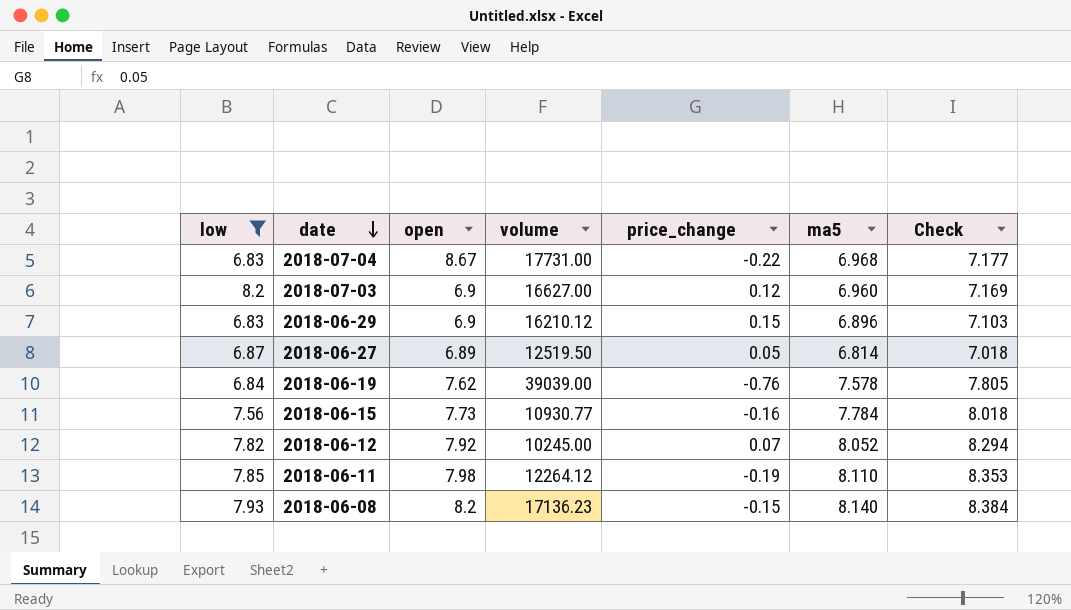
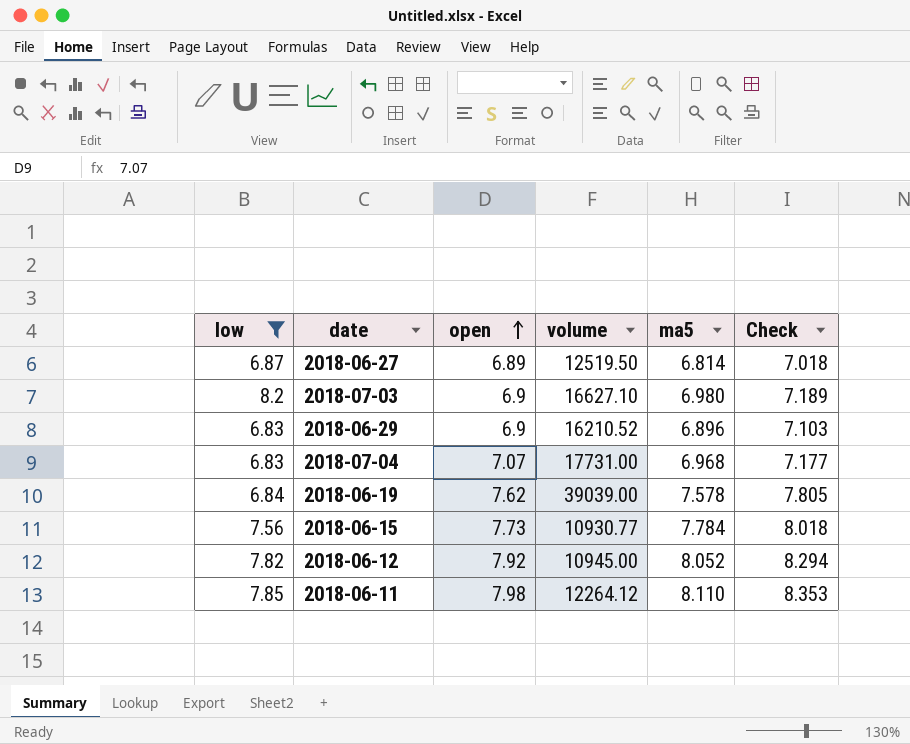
row order: date descending -> open ascending
column price_change | position: 5 -> none
row 2018-06-08: 7.93 | 8.2 | 17136.23 | -0.15 | 8.140 | 8.384 -> none
2018-07-03 | volume: 16627.00 -> 16627.10
2018-07-03 | ma5: 6.960 -> 6.980
2018-07-03 | Check: 7.169 -> 7.189
2018-06-29 | volume: 16210.12 -> 16210.52
2018-07-04 | open: 8.67 -> 7.07
2018-06-12 | volume: 10245.00 -> 10945.00

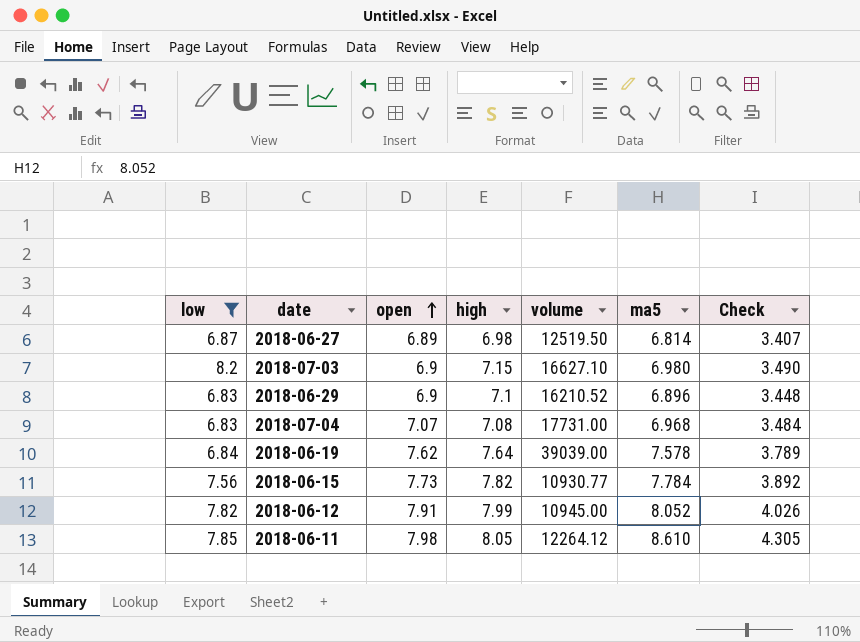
column high | position: none -> 4
column Check | formula: [ma5] * 1.03 -> [ma5] * 0.5
2018-06-12 | open: 7.92 -> 7.91
2018-06-11 | ma5: 8.110 -> 8.610

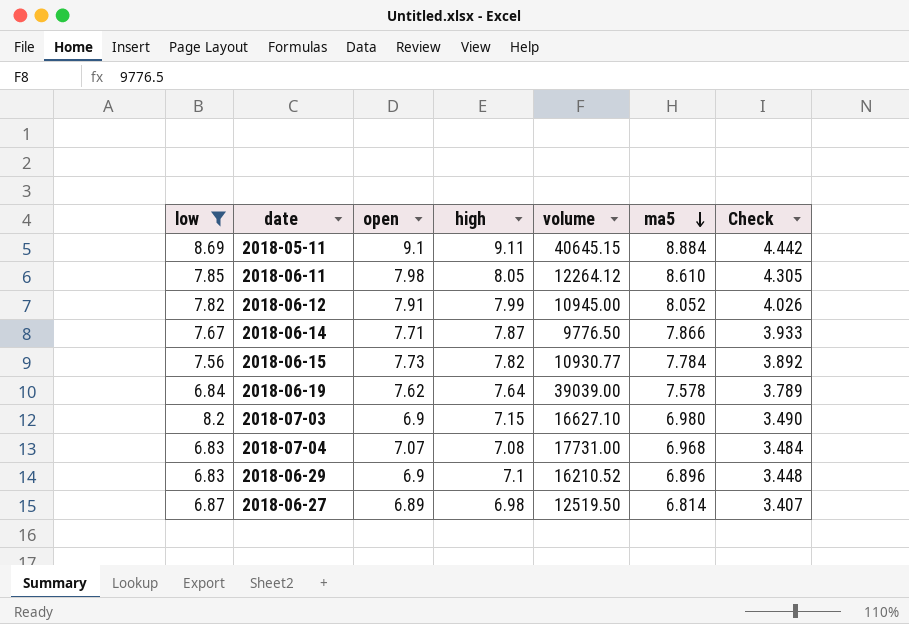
row order: open ascending -> ma5 descending
row 2018-05-11: none -> 8.69 | 9.1 | 9.11 | 40645.15 | 8.884 | 4.442
row 2018-06-14: none -> 7.67 | 7.71 | 7.87 | 9776.50 | 7.866 | 3.933

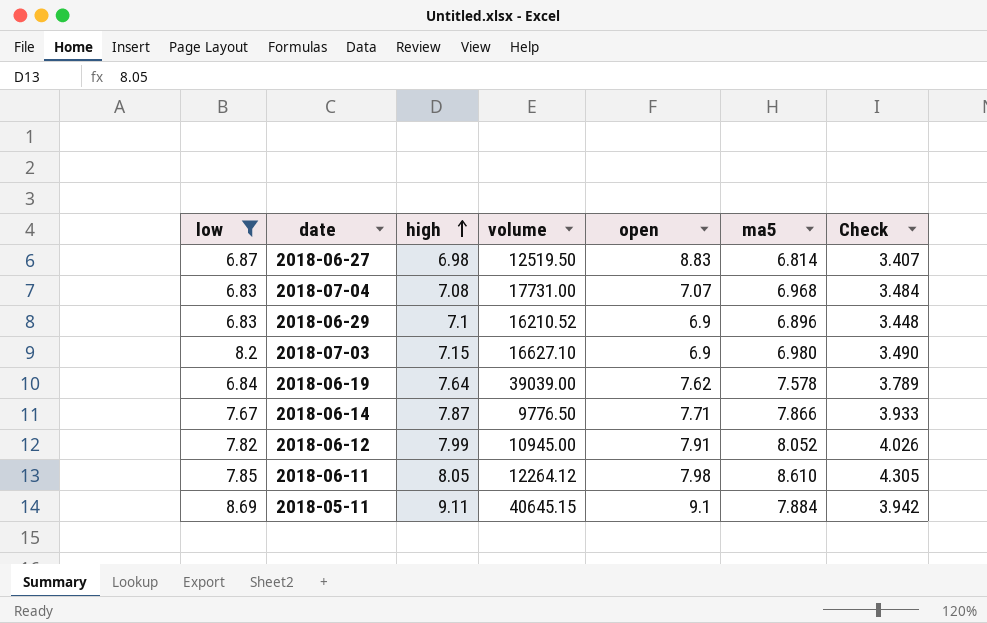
row order: ma5 descending -> high ascending
column open | position: 3 -> 5
row 2018-06-15: 7.56 | 7.73 | 7.82 | 10930.77 | 7.784 | 3.892 -> none
2018-06-27 | open: 6.89 -> 8.83
2018-05-11 | ma5: 8.884 -> 7.884
2018-05-11 | Check: 4.442 -> 3.942

